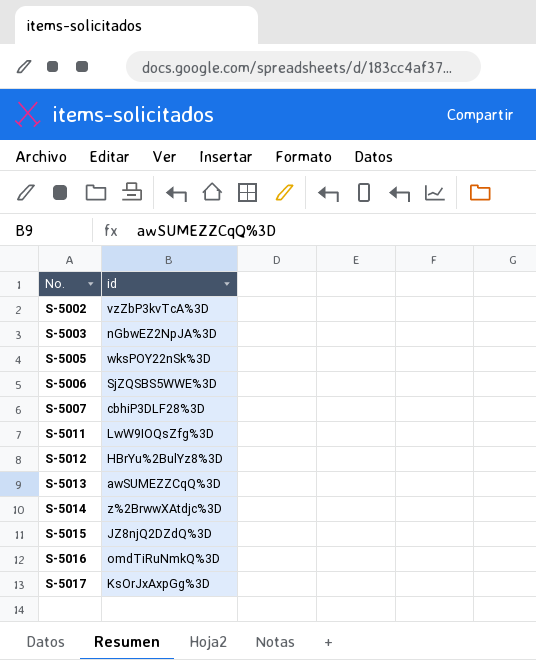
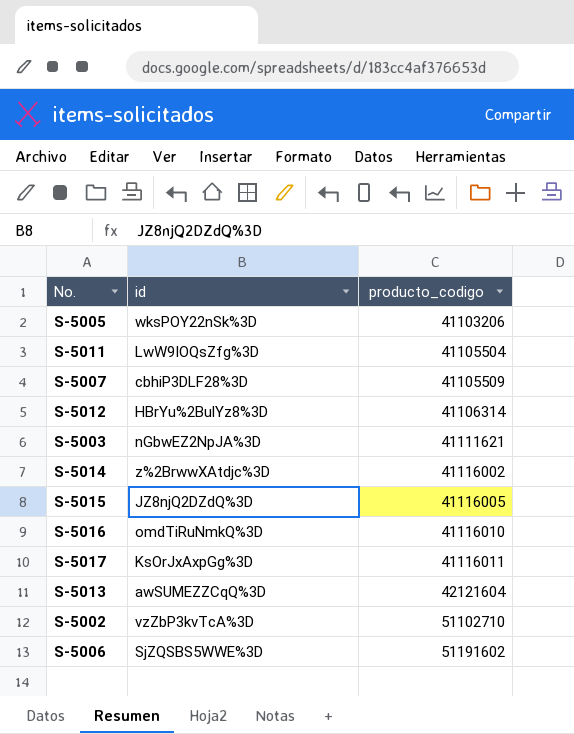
row order: No. ascending -> producto_codigo ascending
column producto_codigo | position: none -> 3

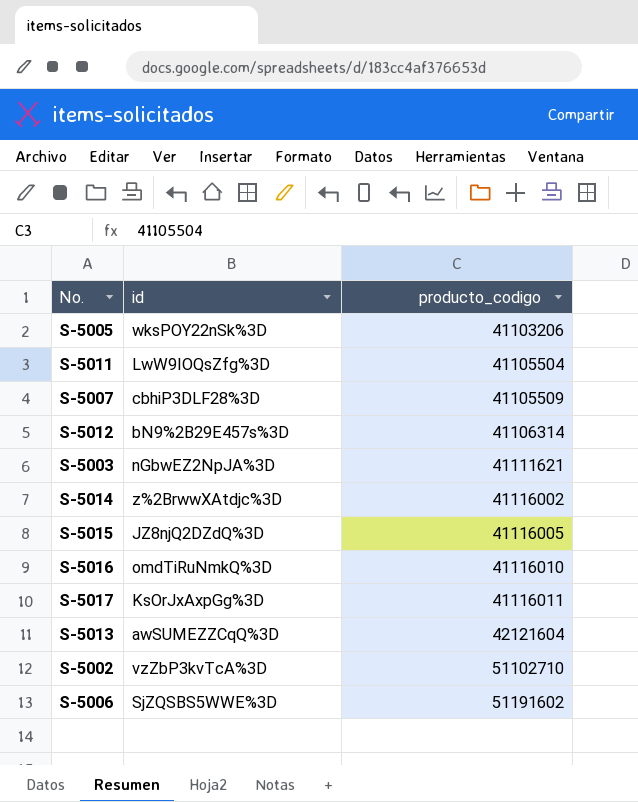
S-5012 | id: HBrYu%2BulYz8%3D -> bN9%2B29E457s%3D

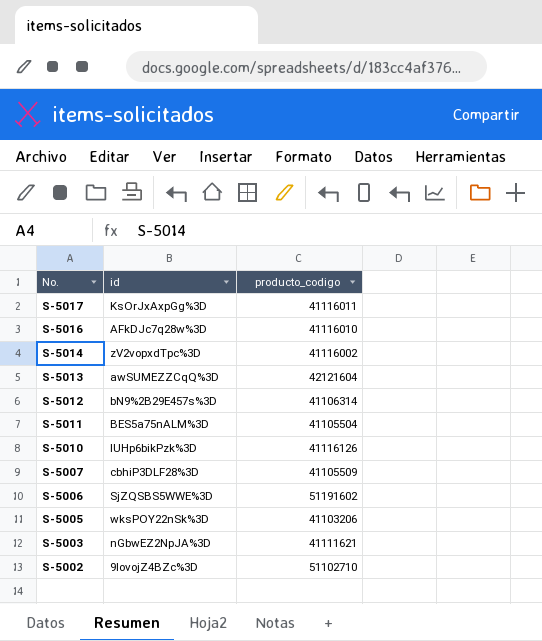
row order: producto_codigo ascending -> No. descending
row S-5015: JZ8njQ2DZdQ%3D | 41116005 -> none
S-5016 | id: omdTiRuNmkQ%3D -> AFkDJc7q28w%3D
S-5014 | id: z%2BrwwXAtdjc%3D -> zV2vopxdTpc%3D
S-5011 | id: LwW9IOQsZfg%3D -> BES5a75nALM%3D
row S-5010: none -> lUHp6bikPzk%3D | 41116126
S-5002 | id: vzZbP3kvTcA%3D -> 9lovojZ4BZc%3D

